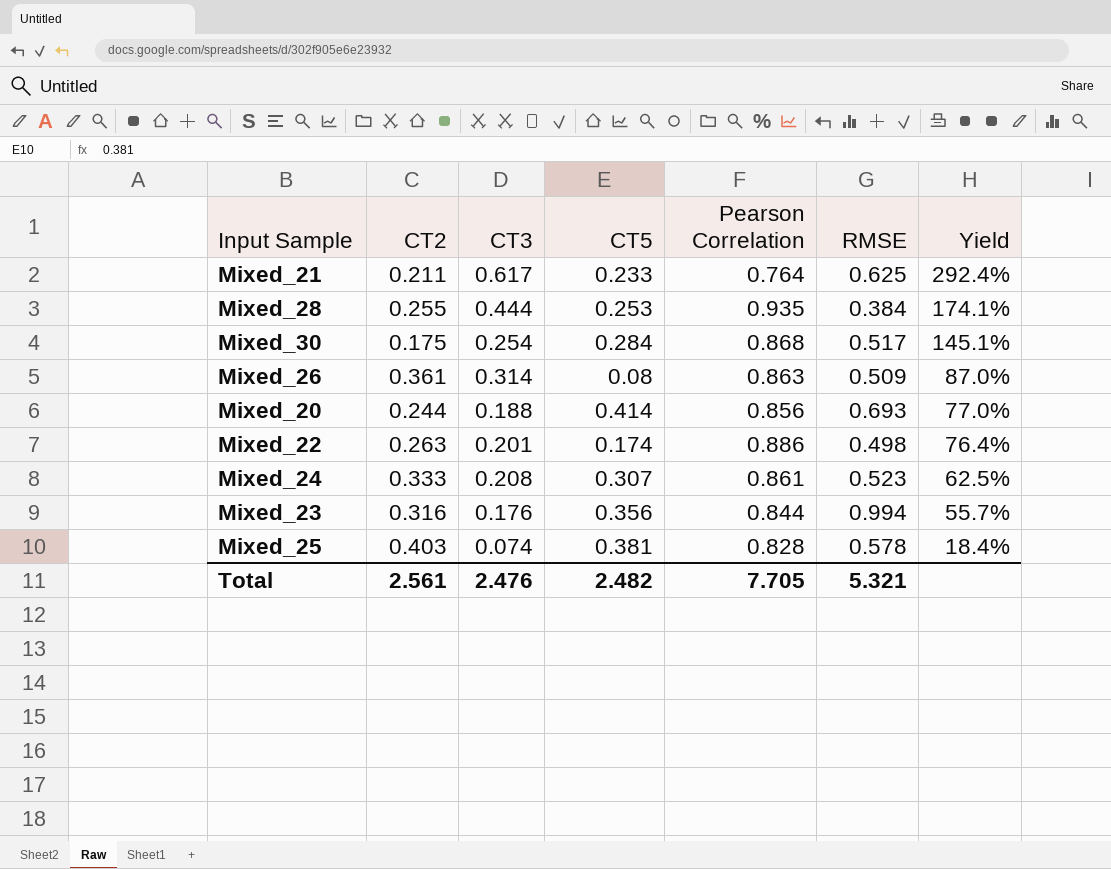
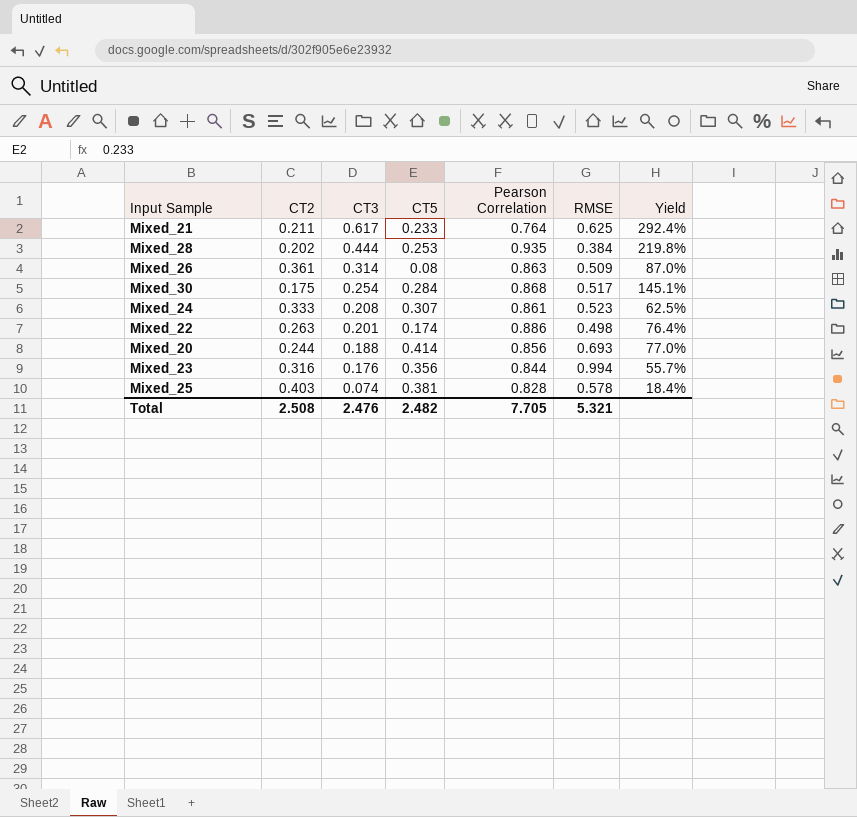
row order: Yield descending -> CT3 descending
Mixed_28 | CT2: 0.255 -> 0.202
Mixed_28 | Yield: 174.1% -> 219.8%
Total | CT2: 2.561 -> 2.508

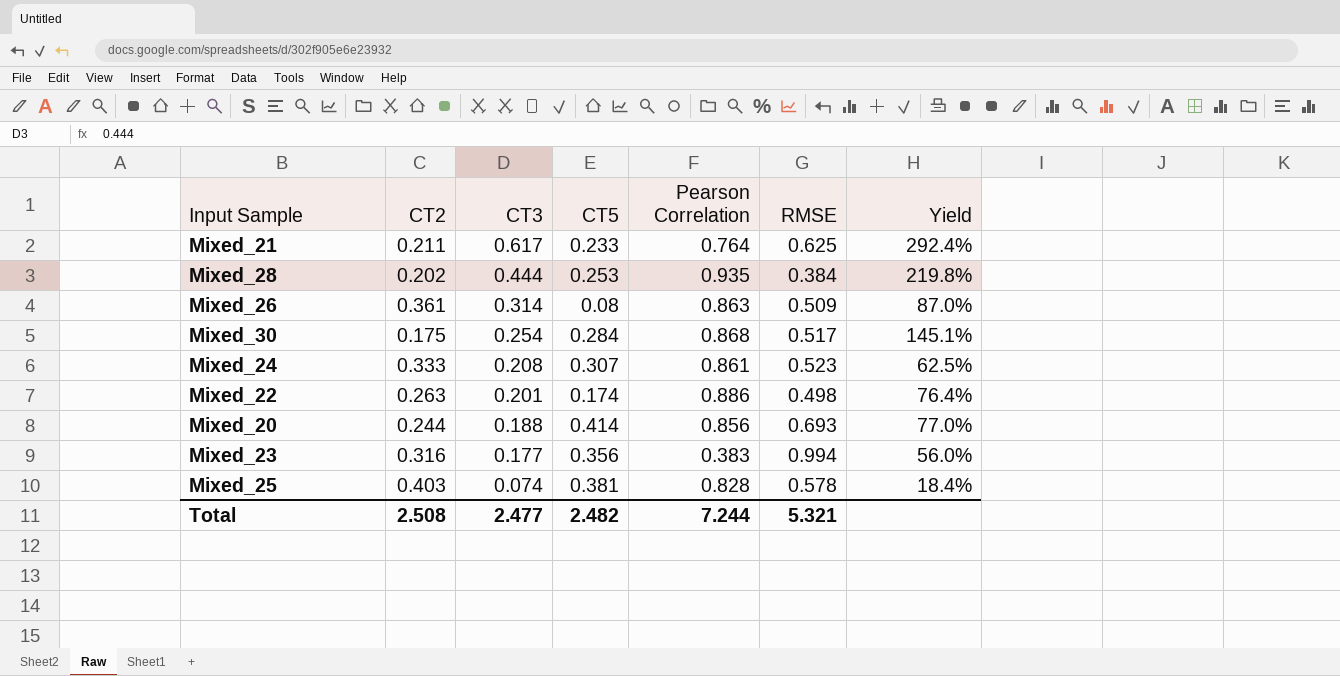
Mixed_23 | CT3: 0.176 -> 0.177
Mixed_23 | Pearson Correlation: 0.844 -> 0.383
Mixed_23 | Yield: 55.7% -> 56.0%
Total | CT3: 2.476 -> 2.477
Total | Pearson Correlation: 7.705 -> 7.244

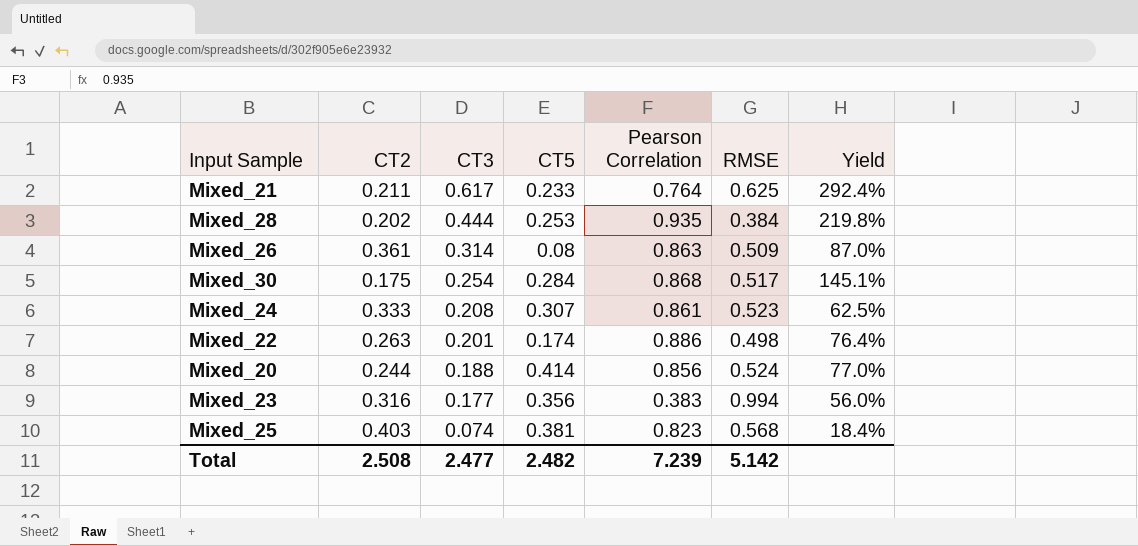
Mixed_20 | RMSE: 0.693 -> 0.524
Mixed_25 | Pearson Correlation: 0.828 -> 0.823
Mixed_25 | RMSE: 0.578 -> 0.568
Total | Pearson Correlation: 7.244 -> 7.239
Total | RMSE: 5.321 -> 5.142

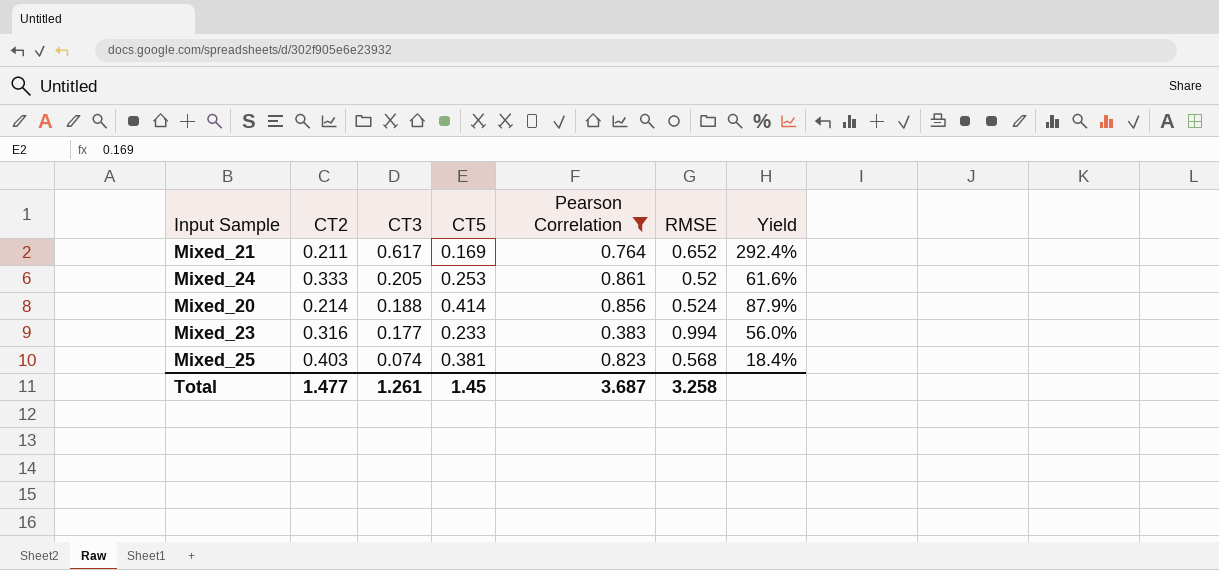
filter: none -> Pearson Correlation <= 0.861
Mixed_21 | CT5: 0.233 -> 0.169
Mixed_21 | RMSE: 0.625 -> 0.652
Mixed_24 | CT3: 0.208 -> 0.205
Mixed_24 | CT5: 0.307 -> 0.253
Mixed_24 | RMSE: 0.523 -> 0.52
Mixed_24 | Yield: 62.5% -> 61.6%
Mixed_20 | CT2: 0.244 -> 0.214
Mixed_20 | Yield: 77.0% -> 87.9%
Mixed_23 | CT5: 0.356 -> 0.233
Total | CT2: 2.508 -> 1.477
Total | CT3: 2.477 -> 1.261
Total | CT5: 2.482 -> 1.45
Total | Pearson Correlation: 7.239 -> 3.687
Total | RMSE: 5.142 -> 3.258

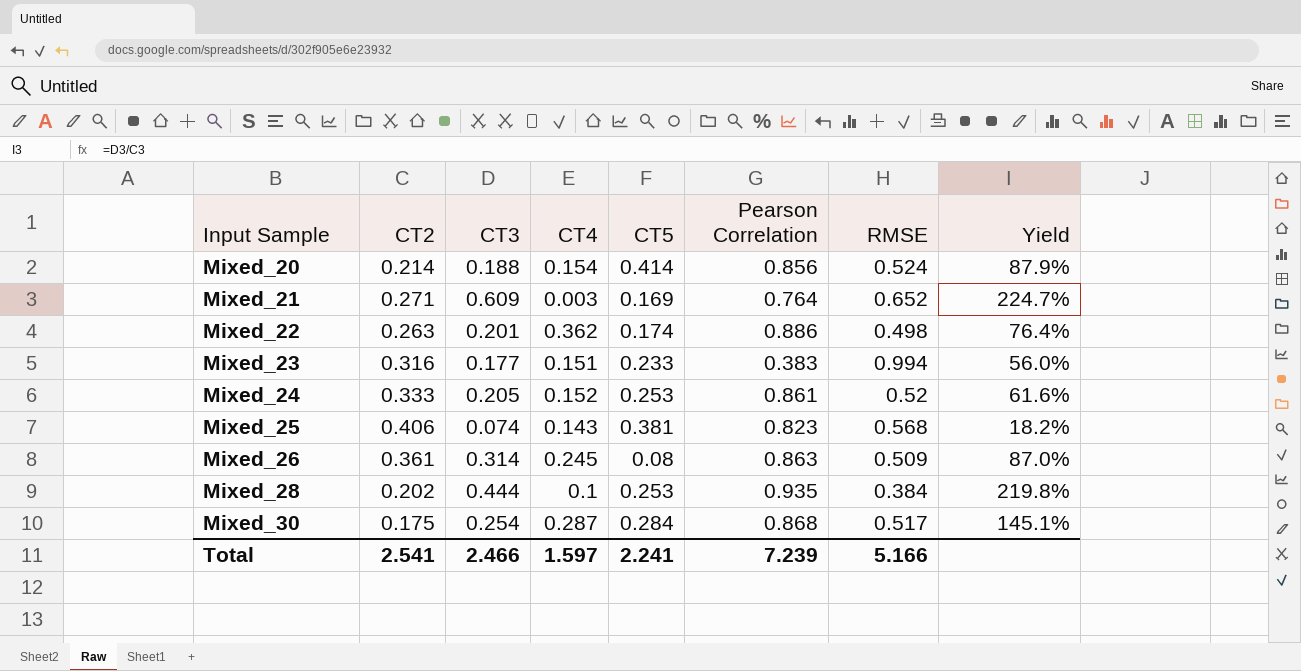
filter: Pearson Correlation <= 0.861 -> none
row order: CT3 descending -> Input Sample ascending
column CT4 | position: none -> 4
Mixed_21 | CT2: 0.211 -> 0.271
Mixed_21 | CT3: 0.617 -> 0.609
Mixed_21 | Yield: 292.4% -> 224.7%
Mixed_25 | CT2: 0.403 -> 0.406
Mixed_25 | Yield: 18.4% -> 18.2%
Total | CT2: 1.477 -> 2.541
Total | CT3: 1.261 -> 2.466
Total | CT5: 1.45 -> 2.241
Total | Pearson Correlation: 3.687 -> 7.239
Total | RMSE: 3.258 -> 5.166

